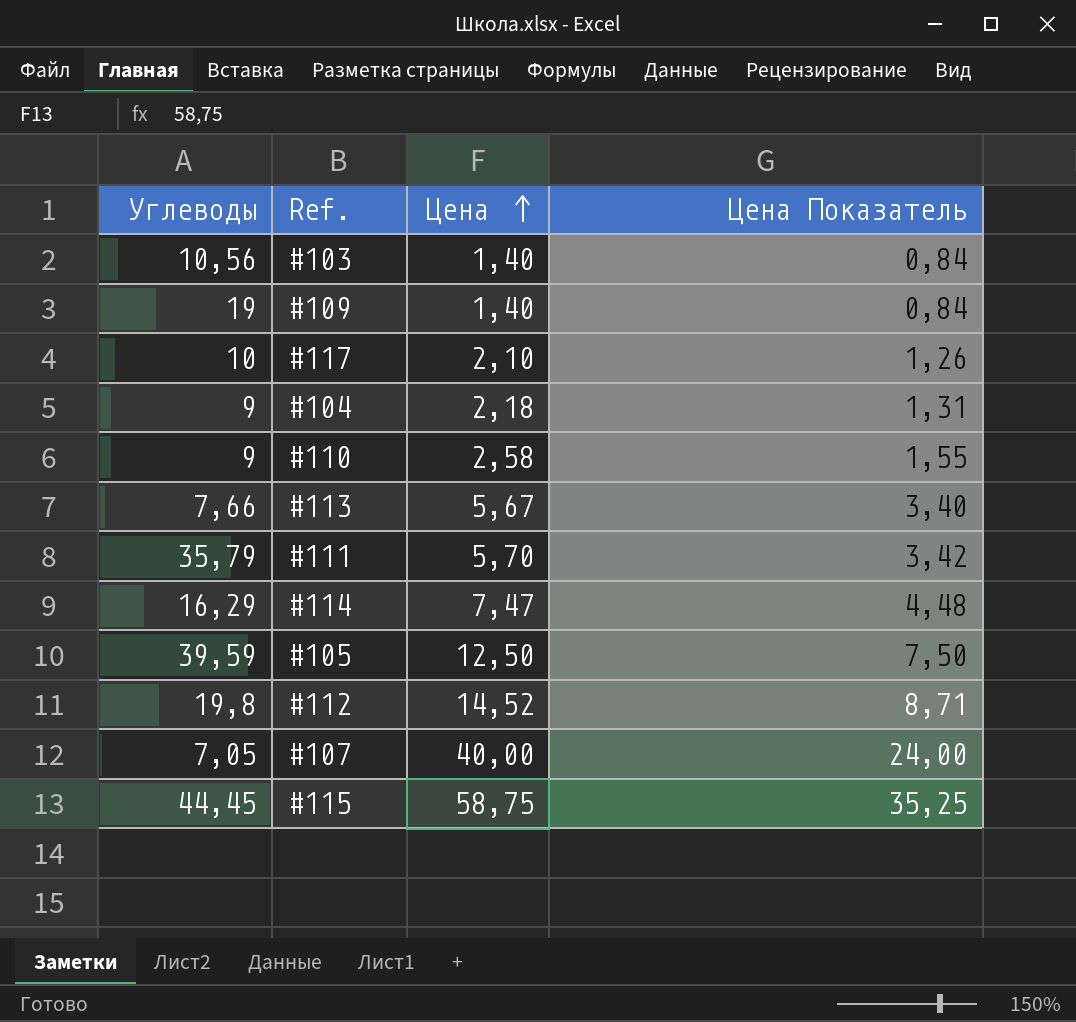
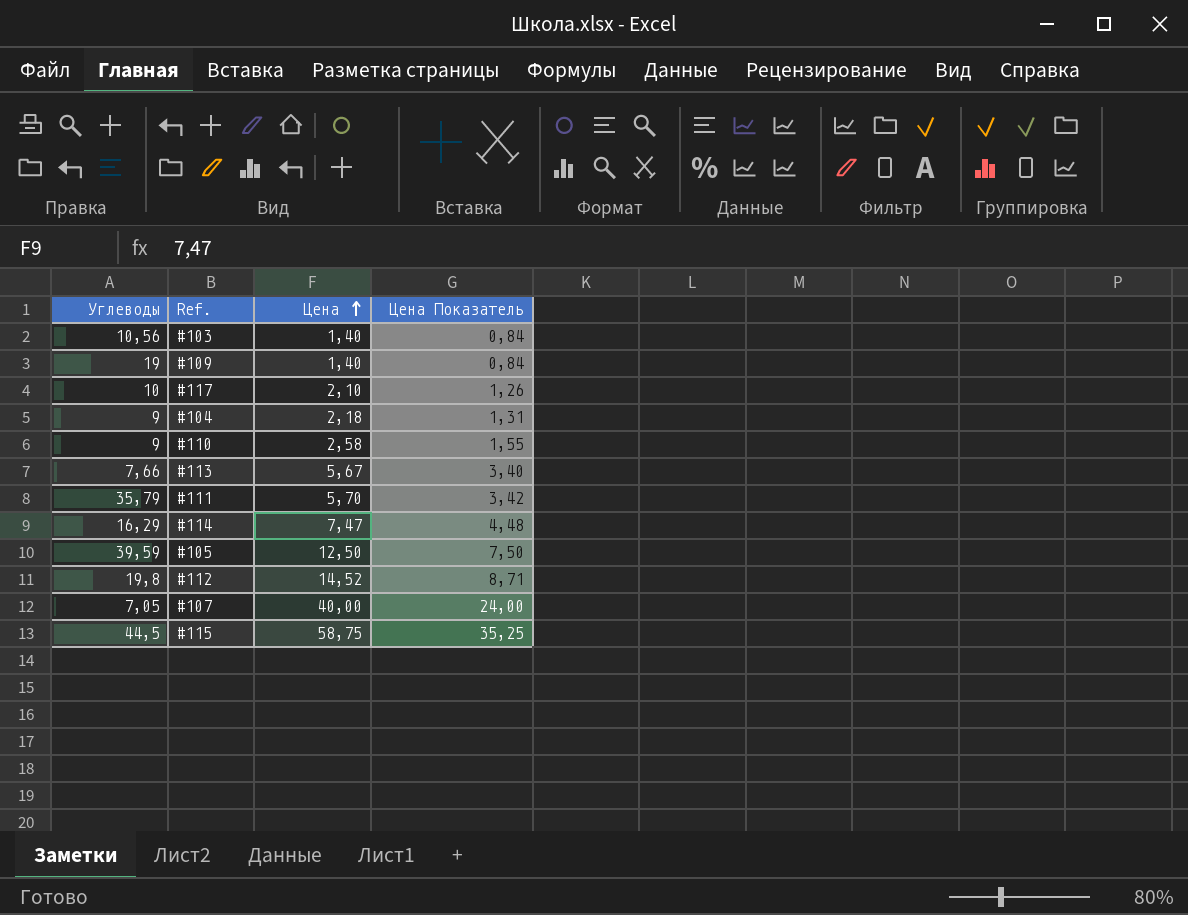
#115 | Углеводы: 44,45 -> 44,5

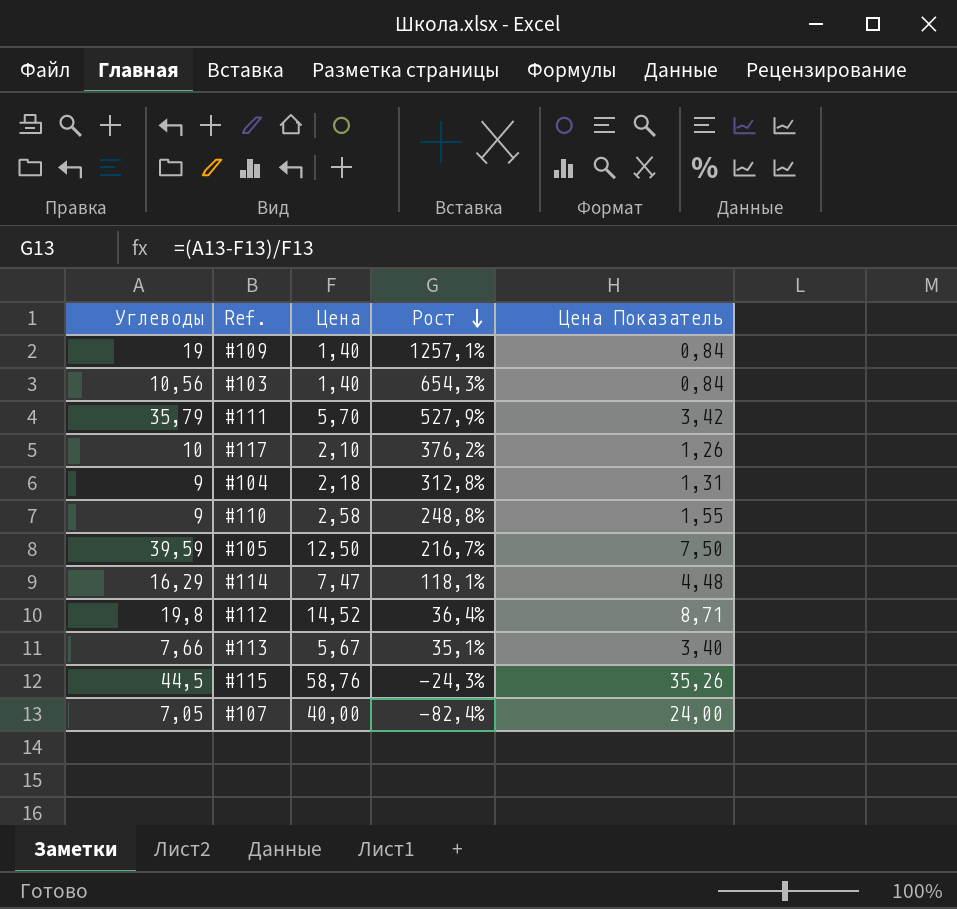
row order: Цена ascending -> Рост descending
column Рост | formula: none -> ([Углеводы] - [Цена]) / [Цена]
#115 | Цена: 58,75 -> 58,76
#115 | Цена Показатель: 35,25 -> 35,26

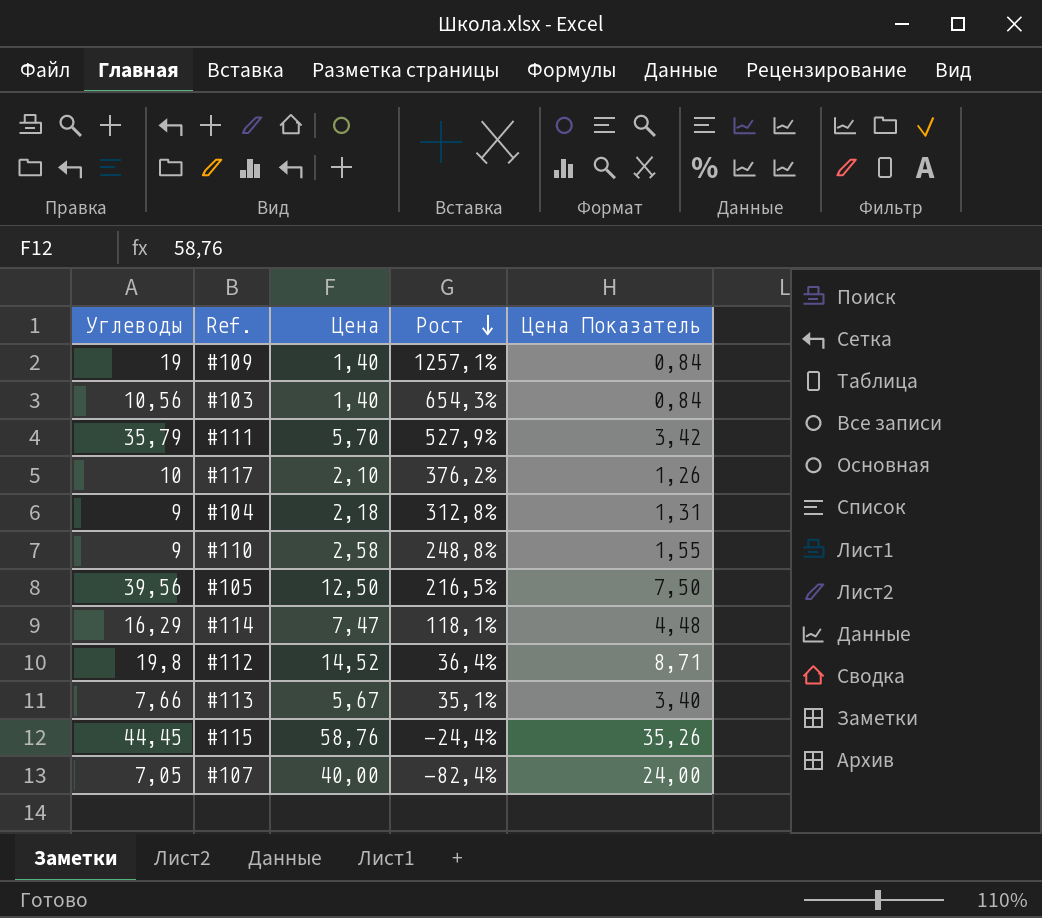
#105 | Углеводы: 39,59 -> 39,56
#105 | Рост: 216,7% -> 216,5%
#115 | Углеводы: 44,5 -> 44,45
#115 | Рост: -24,3% -> -24,4%

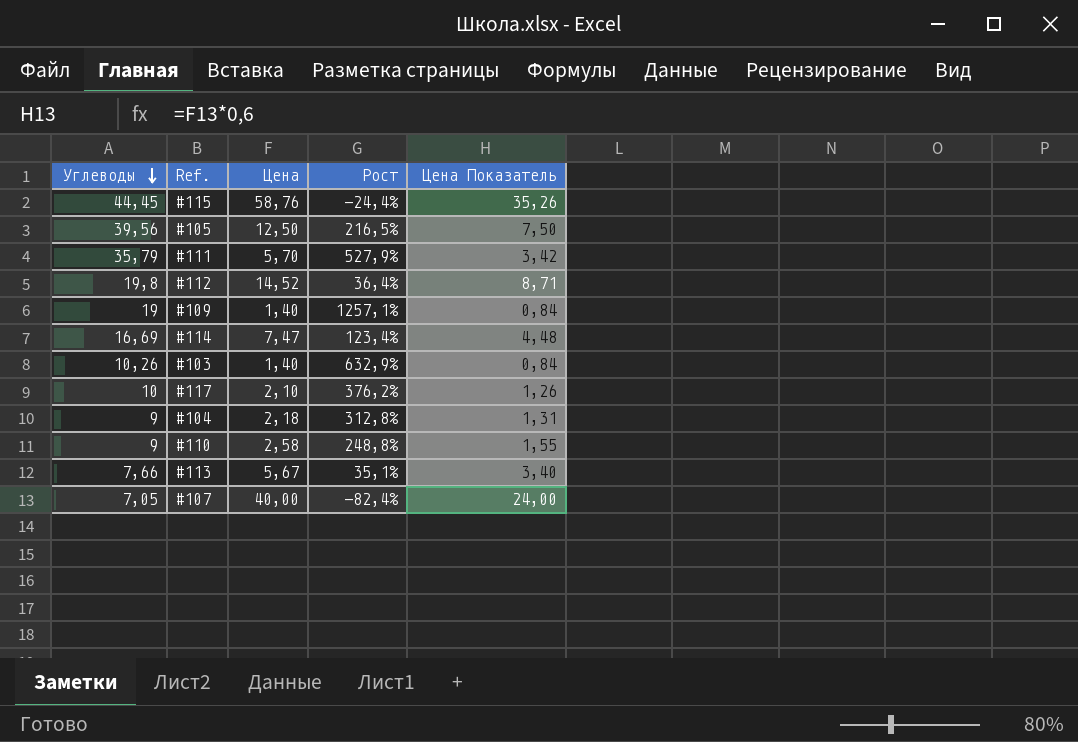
row order: Рост descending -> Углеводы descending
#114 | Углеводы: 16,29 -> 16,69
#114 | Рост: 118,1% -> 123,4%
#103 | Углеводы: 10,56 -> 10,26
#103 | Рост: 654,3% -> 632,9%

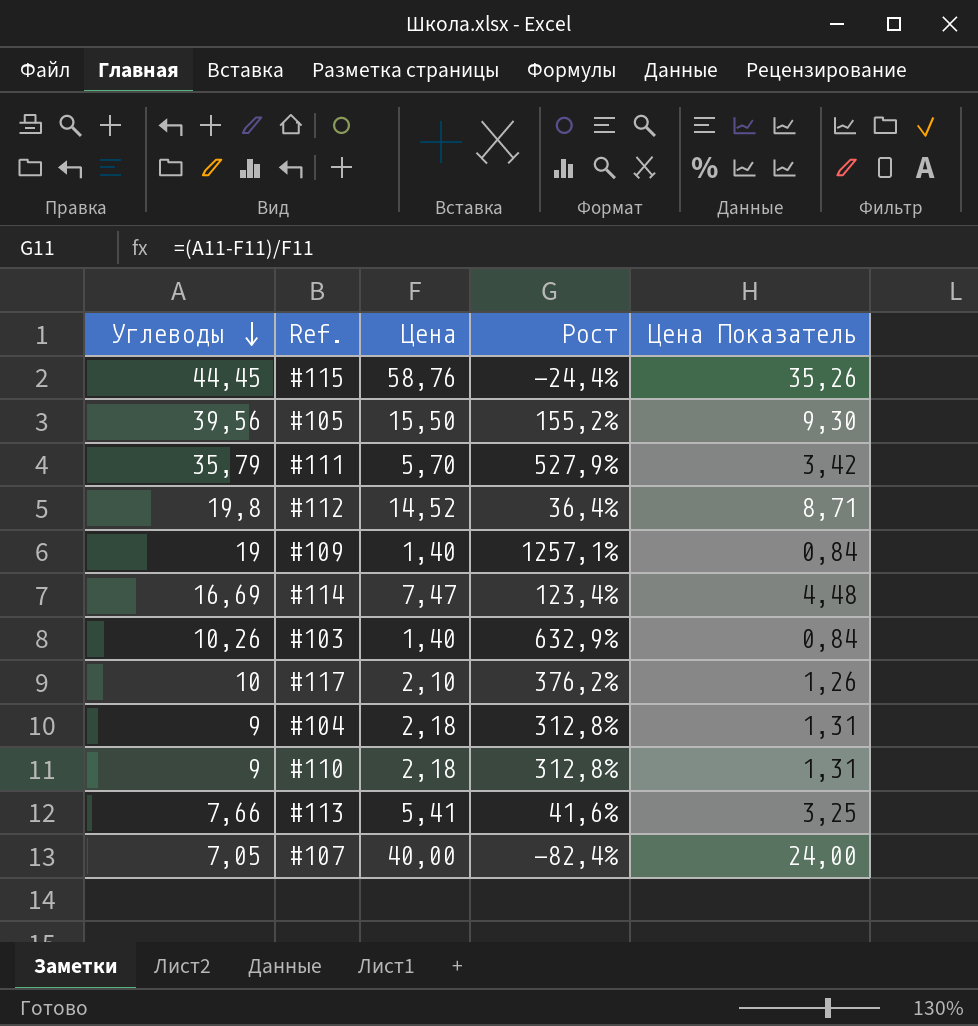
#105 | Цена: 12,50 -> 15,50
#105 | Рост: 216,5% -> 155,2%
#105 | Цена Показатель: 7,50 -> 9,30
#110 | Цена: 2,58 -> 2,18
#110 | Рост: 248,8% -> 312,8%
#110 | Цена Показатель: 1,55 -> 1,31
#113 | Цена: 5,67 -> 5,41
#113 | Рост: 35,1% -> 41,6%
#113 | Цена Показатель: 3,40 -> 3,25

